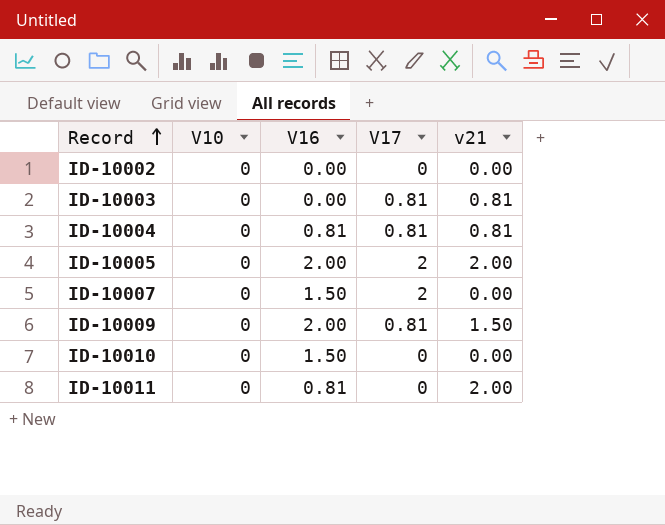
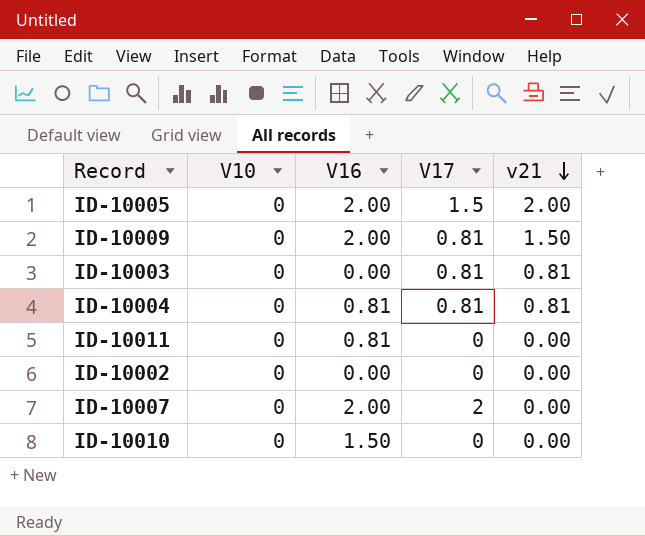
row order: Record ascending -> v21 descending
ID-10005 | V17: 2 -> 1.5
ID-10011 | v21: 2.00 -> 0.00
ID-10007 | V16: 1.50 -> 2.00

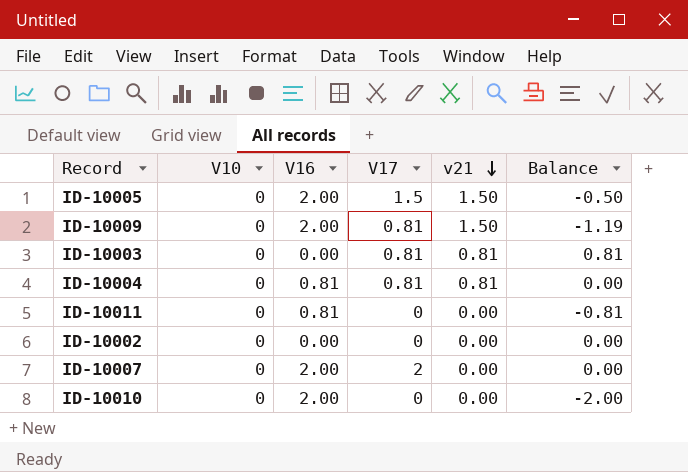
column Balance | formula: none -> [V17] - [V16]
ID-10005 | v21: 2.00 -> 1.50
ID-10010 | V16: 1.50 -> 2.00

